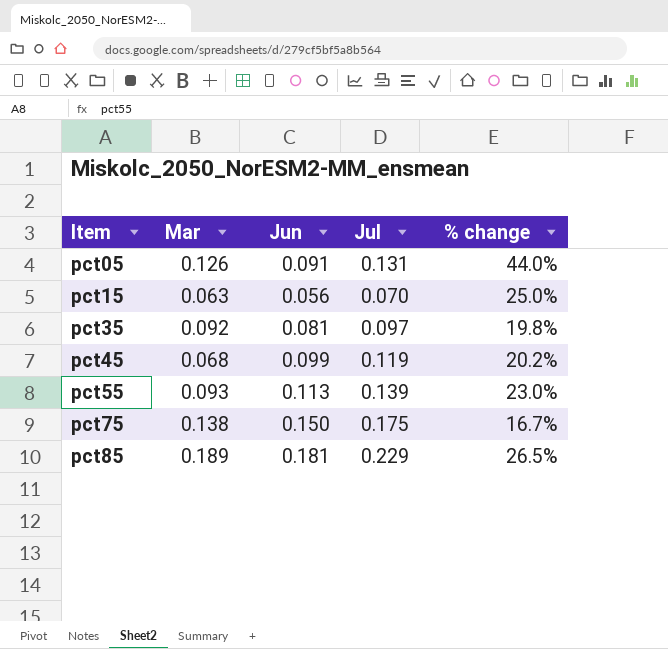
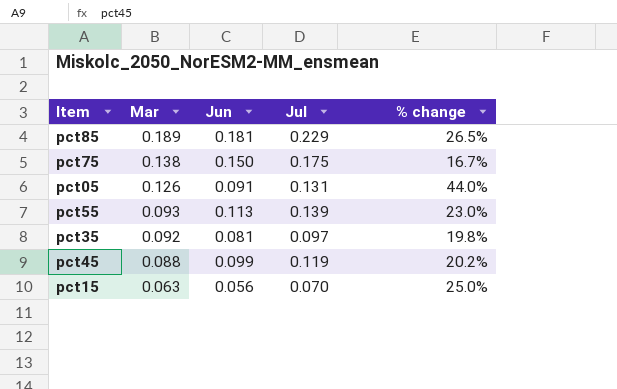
row order: Item ascending -> Mar descending
pct45 | Mar: 0.068 -> 0.088

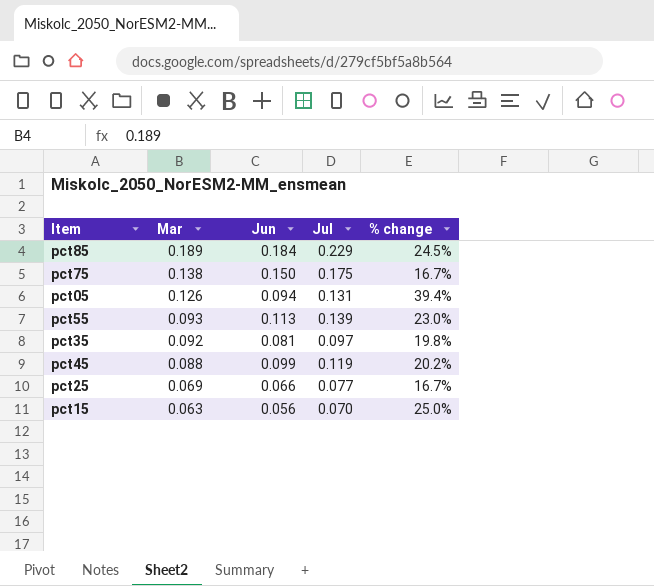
pct85 | Jun: 0.181 -> 0.184
pct85 | % change: 26.5% -> 24.5%
pct05 | Jun: 0.091 -> 0.094
pct05 | % change: 44.0% -> 39.4%
row pct25: none -> 0.069 | 0.066 | 0.077 | 16.7%

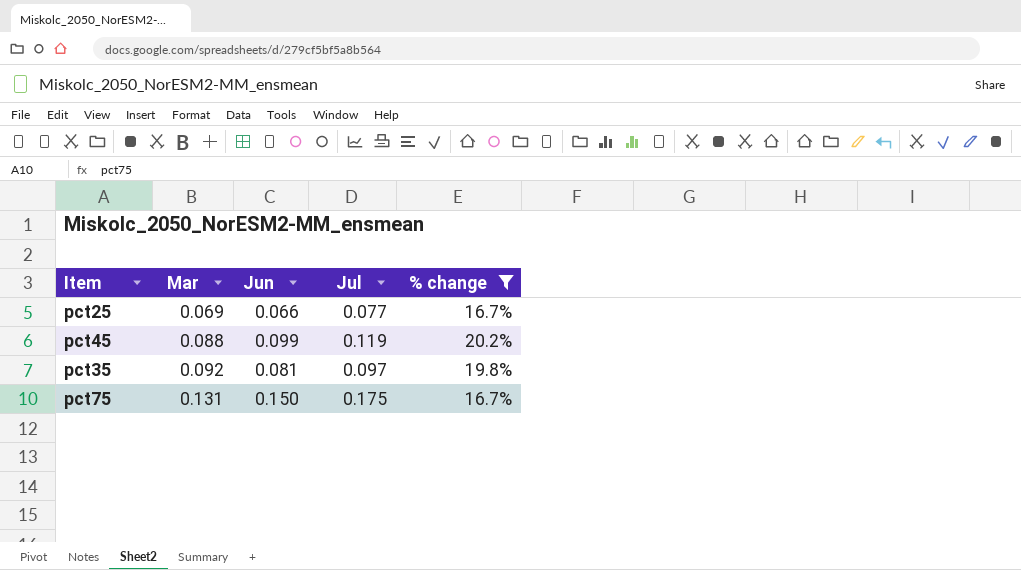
filter: none -> % change <= 20.2%
row order: Mar descending -> Mar ascending
pct75 | Mar: 0.138 -> 0.131

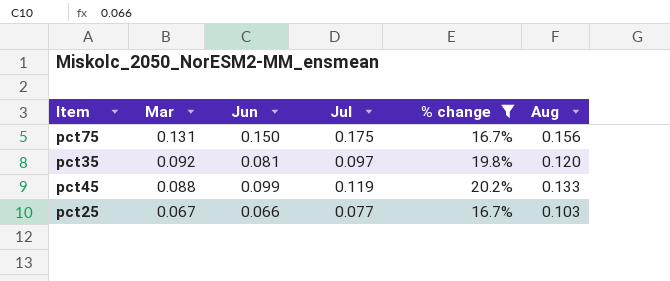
row order: Mar ascending -> Mar descending
column Aug | position: none -> 6
pct25 | Mar: 0.069 -> 0.067

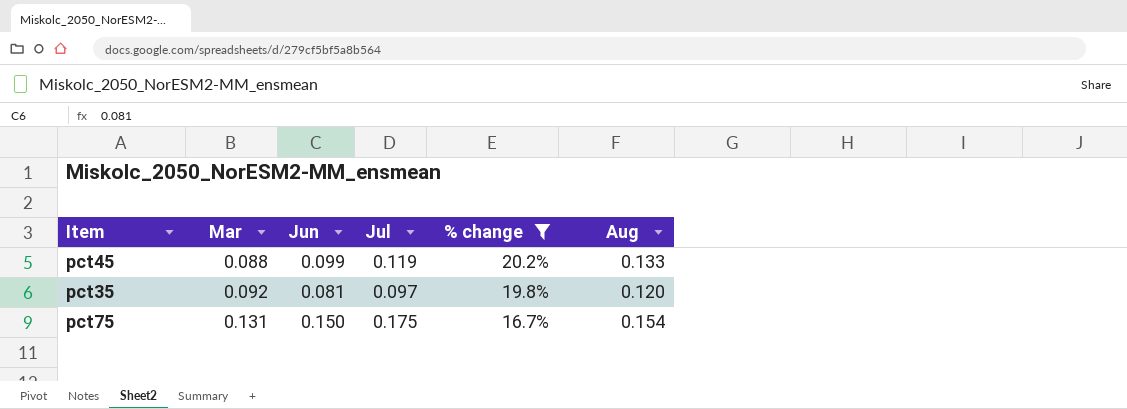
row order: Mar descending -> Mar ascending
row pct25: 0.067 | 0.066 | 0.077 | 16.7% | 0.103 -> none
pct75 | Aug: 0.156 -> 0.154

